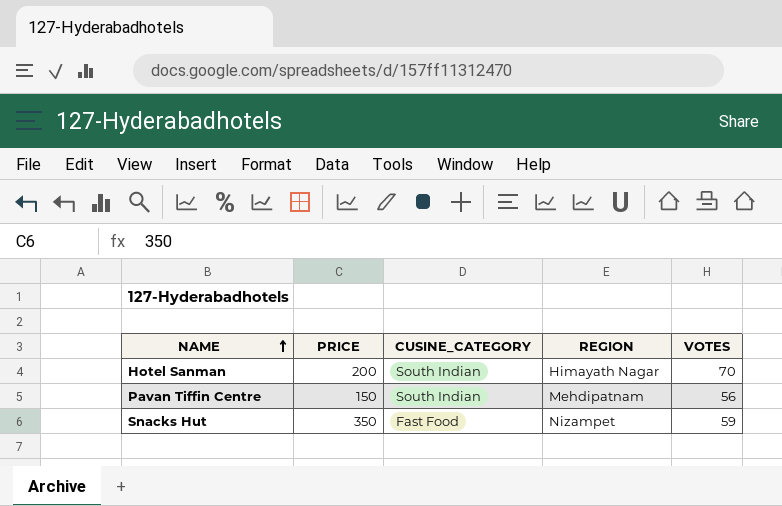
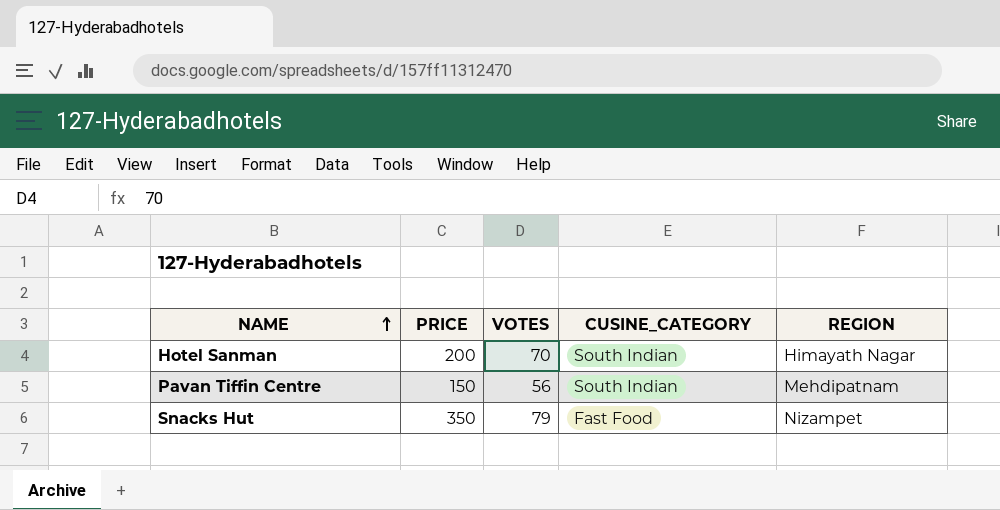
column VOTES | position: 5 -> 3
Snacks Hut | VOTES: 59 -> 79

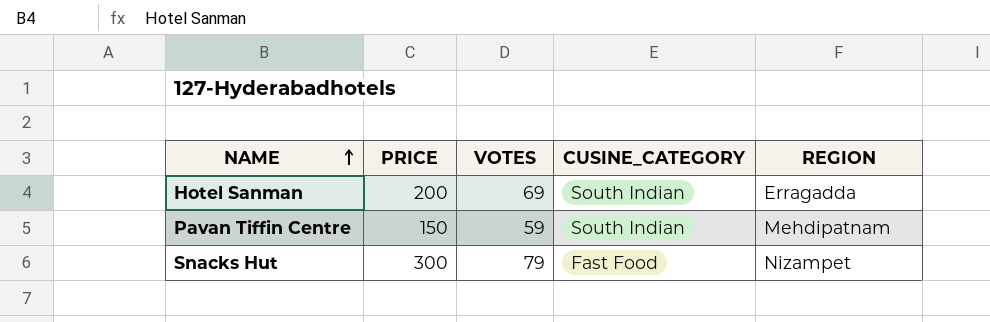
Hotel Sanman | VOTES: 70 -> 69
Hotel Sanman | REGION: Himayath Nagar -> Erragadda
Pavan Tiffin Centre | VOTES: 56 -> 59
Snacks Hut | PRICE: 350 -> 300

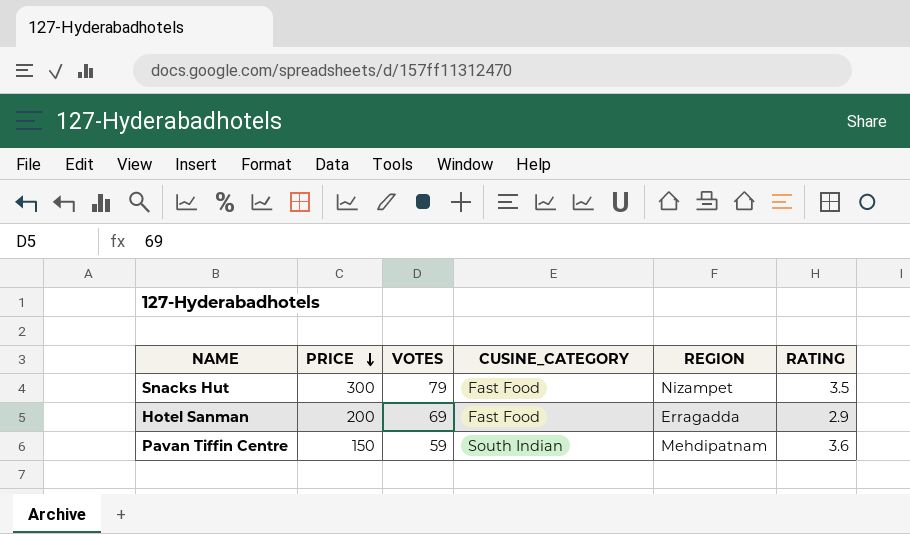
row order: NAME ascending -> PRICE descending
column RATING | position: none -> 6
Hotel Sanman | CUSINE_CATEGORY: South Indian -> Fast Food

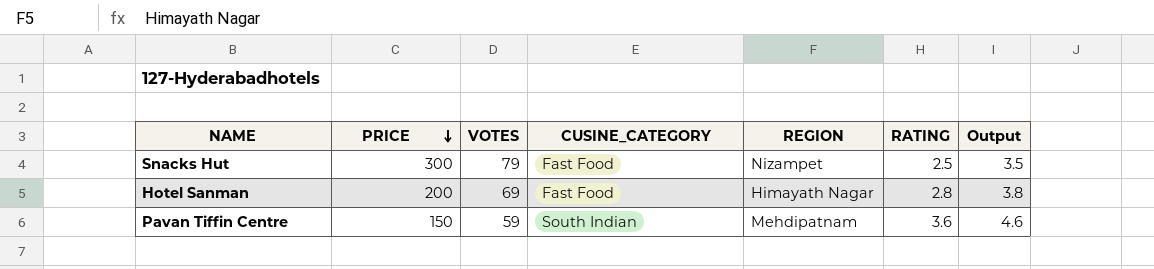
column Output | formula: none -> [RATING] + 1
Snacks Hut | RATING: 3.5 -> 2.5
Hotel Sanman | REGION: Erragadda -> Himayath Nagar
Hotel Sanman | RATING: 2.9 -> 2.8

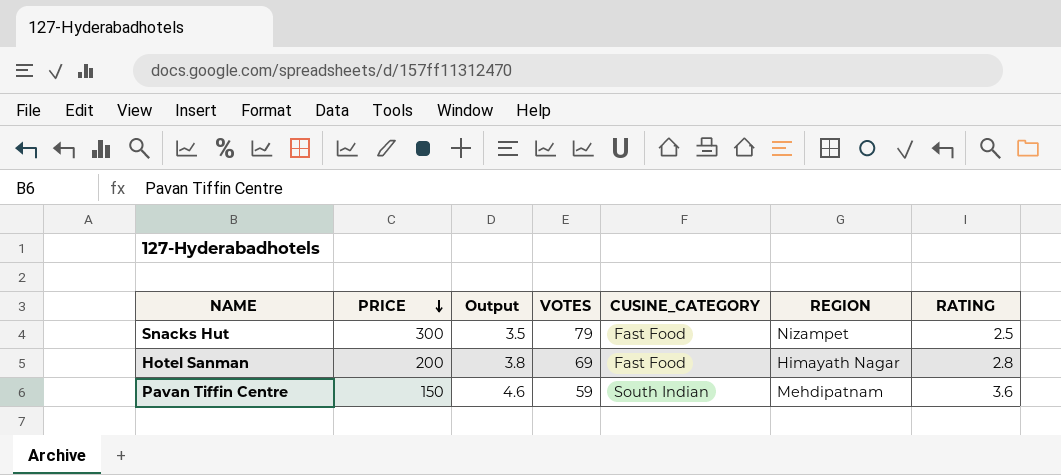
column Output | position: 7 -> 3

